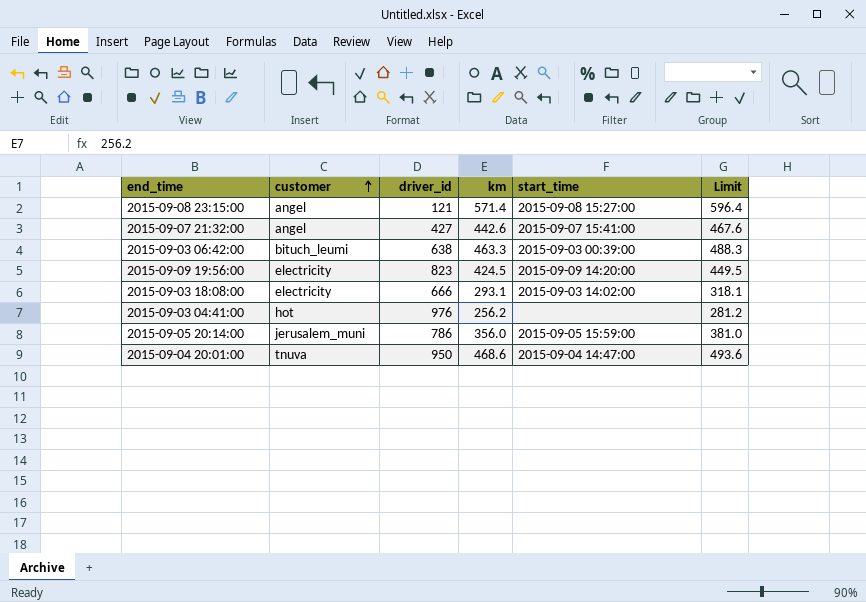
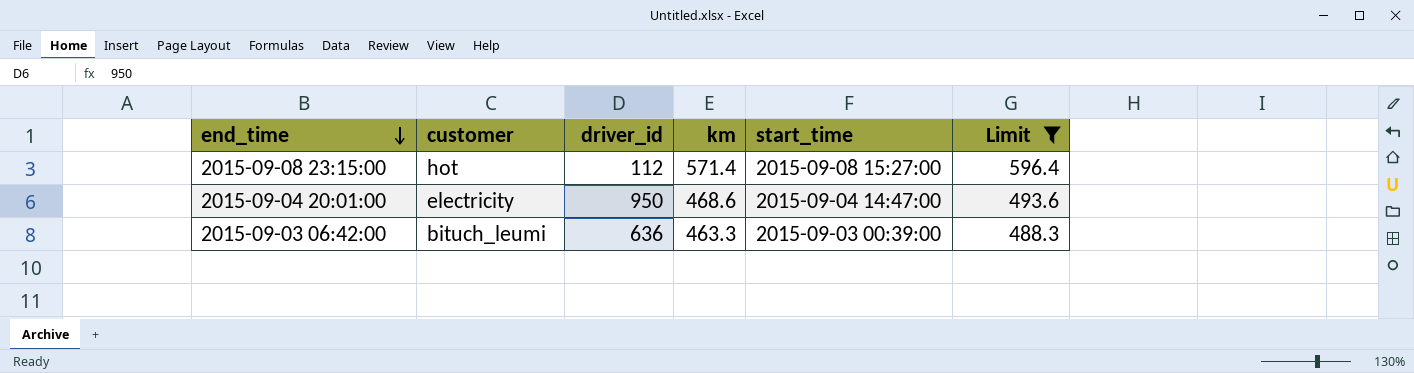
filter: none -> Limit >= 488.3
row order: customer ascending -> end_time descending
2015-09-08 23:15:00 | customer: angel -> hot
2015-09-08 23:15:00 | driver_id: 121 -> 112
2015-09-04 20:01:00 | customer: tnuva -> electricity
2015-09-03 06:42:00 | driver_id: 638 -> 636

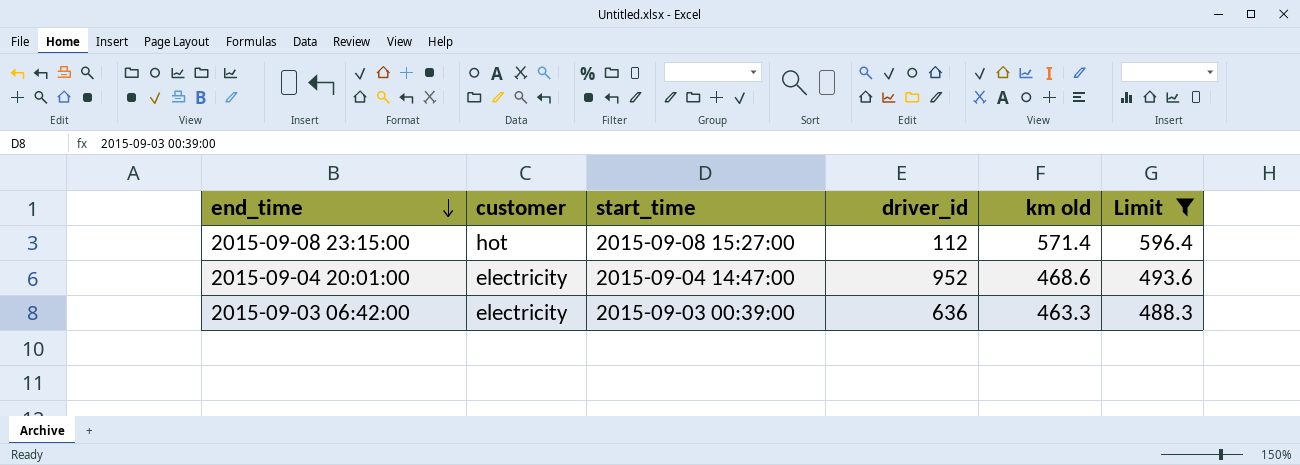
column start_time | position: 5 -> 3
column name: km -> km old
2015-09-04 20:01:00 | driver_id: 950 -> 952
2015-09-03 06:42:00 | customer: bituch_leumi -> electricity

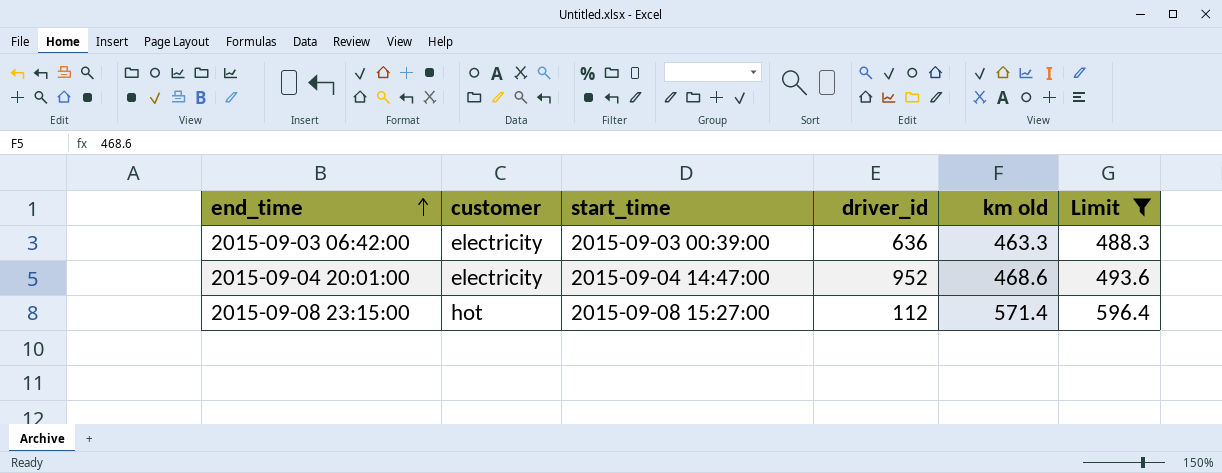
row order: end_time descending -> end_time ascending

